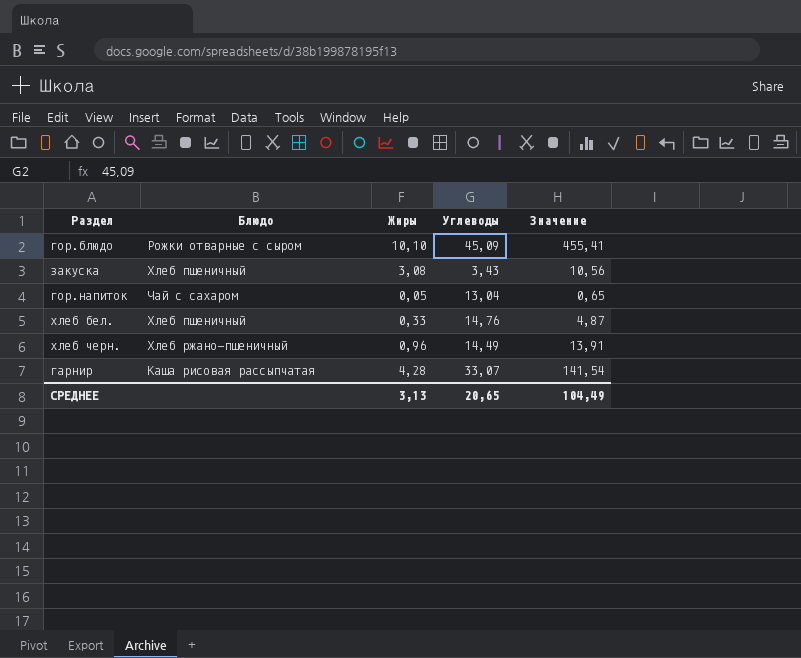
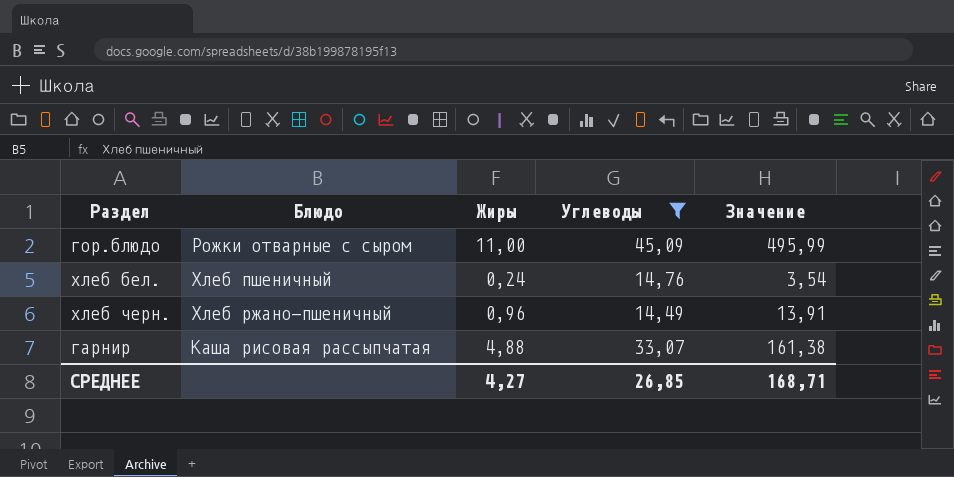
filter: none -> Углеводы >= 14,49
гор.блюдо | Жиры: 10,10 -> 11,00
гор.блюдо | Значение: 455,41 -> 495,99
хлеб бел. | Жиры: 0,33 -> 0,24
хлеб бел. | Значение: 4,87 -> 3,54
гарнир | Жиры: 4,28 -> 4,88
гарнир | Значение: 141,54 -> 161,38
СРЕДНЕЕ | Жиры: 3,13 -> 4,27
СРЕДНЕЕ | Углеводы: 20,65 -> 26,85
СРЕДНЕЕ | Значение: 104,49 -> 168,71

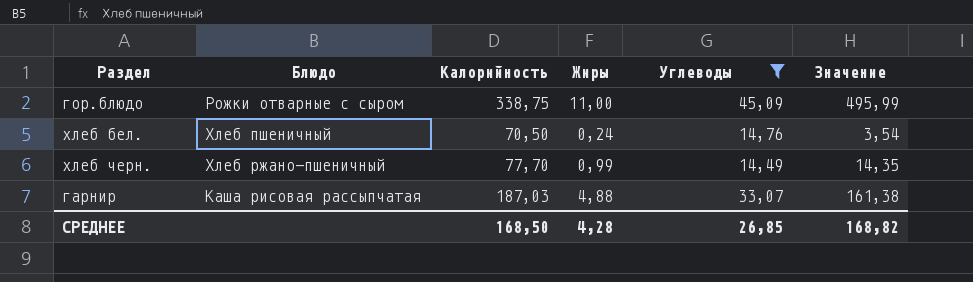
column Калорийность | position: none -> 3
хлеб черн. | Жиры: 0,96 -> 0,99
хлеб черн. | Значение: 13,91 -> 14,35
СРЕДНЕЕ | Жиры: 4,27 -> 4,28
СРЕДНЕЕ | Значение: 168,71 -> 168,82

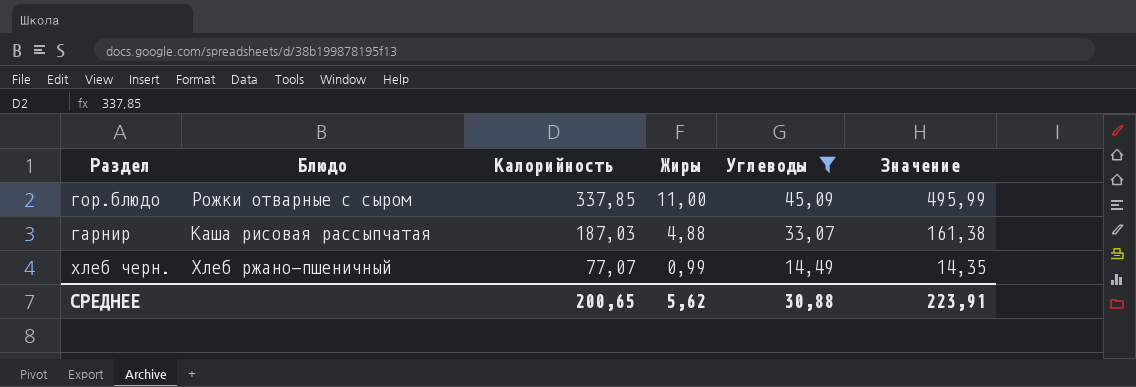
row order: none -> Калорийность descending
row хлеб бел.: Хлеб пшеничный | 70,50 | 0,24 | 14,76 | 3,54 -> none
гор.блюдо | Калорийность: 338,75 -> 337,85
хлеб черн. | Калорийность: 77,70 -> 77,07
СРЕДНЕЕ | Калорийность: 168,50 -> 200,65
СРЕДНЕЕ | Жиры: 4,28 -> 5,62
СРЕДНЕЕ | Углеводы: 26,85 -> 30,88
СРЕДНЕЕ | Значение: 168,82 -> 223,91

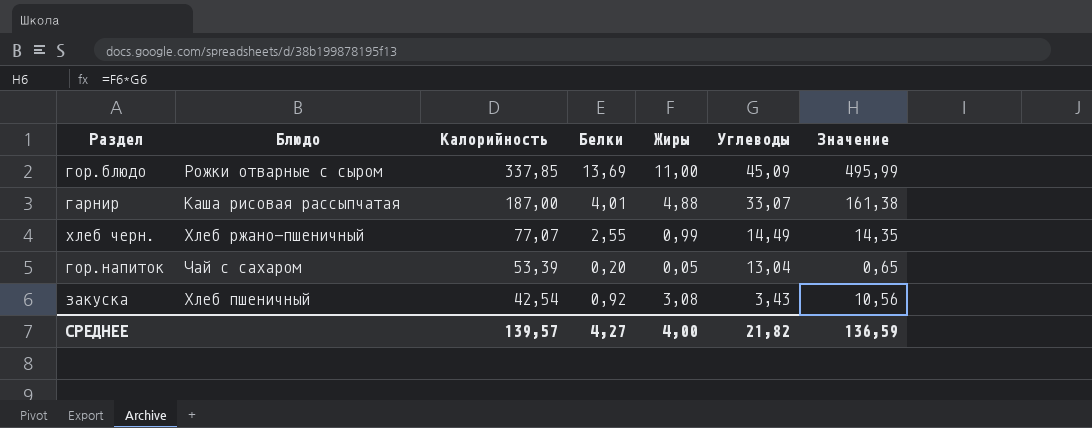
filter: Углеводы >= 14,49 -> none
column Белки | position: none -> 4
гарнир | Калорийность: 187,03 -> 187,00
СРЕДНЕЕ | Калорийность: 200,65 -> 139,57
СРЕДНЕЕ | Жиры: 5,62 -> 4,00
СРЕДНЕЕ | Углеводы: 30,88 -> 21,82
СРЕДНЕЕ | Значение: 223,91 -> 136,59

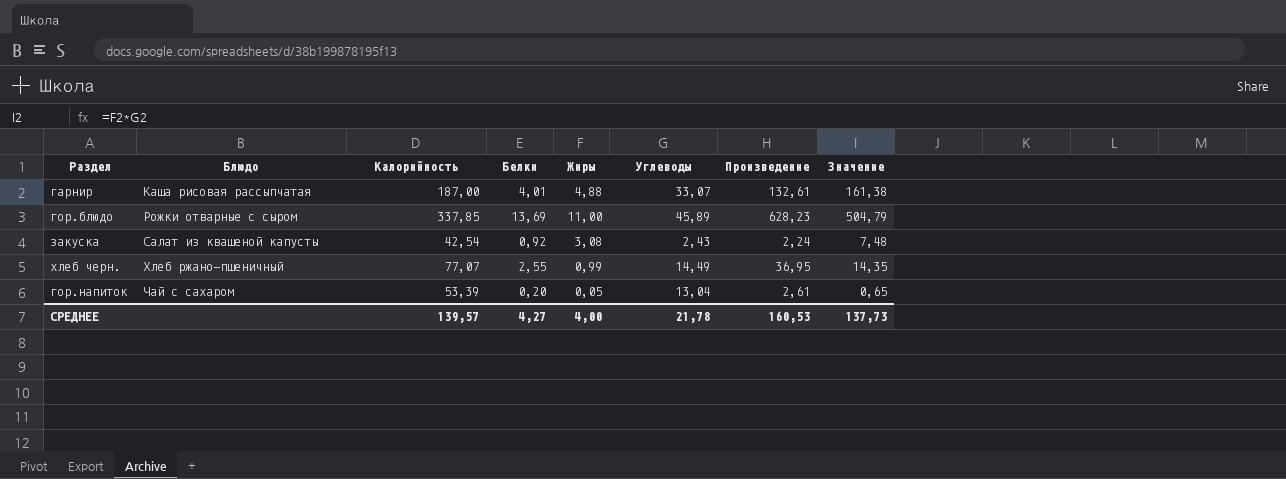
row order: Калорийность descending -> Блюдо ascending
column Произведение | formula: none -> [Белки] * [Углеводы]
гор.блюдо | Углеводы: 45,09 -> 45,89
гор.блюдо | Значение: 495,99 -> 504,79
закуска | Блюдо: Хлеб пшеничный -> Салат из квашеной капусты
закуска | Углеводы: 3,43 -> 2,43
закуска | Значение: 10,56 -> 7,48
СРЕДНЕЕ | Углеводы: 21,82 -> 21,78
СРЕДНЕЕ | Значение: 136,59 -> 137,73

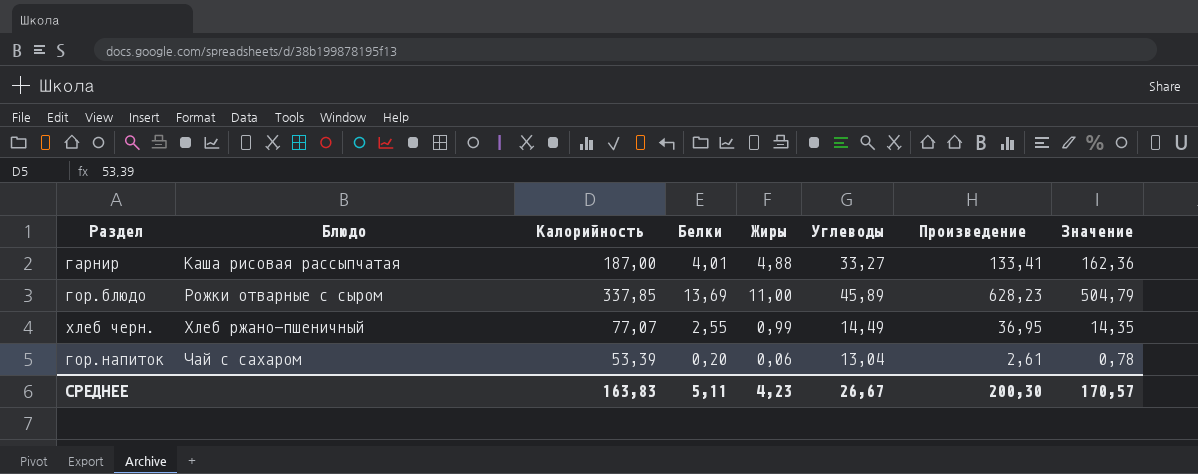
row закуска: Салат из квашеной капусты | 42,54 | 0,92 | 3,08 | 2,43 | 2,24 | 7,48 -> none
гарнир | Углеводы: 33,07 -> 33,27
гарнир | Произведение: 132,61 -> 133,41
гарнир | Значение: 161,38 -> 162,36
гор.напиток | Жиры: 0,05 -> 0,06
гор.напиток | Значение: 0,65 -> 0,78
СРЕДНЕЕ | Калорийность: 139,57 -> 163,83
СРЕДНЕЕ | Белки: 4,27 -> 5,11
СРЕДНЕЕ | Жиры: 4,00 -> 4,23
СРЕДНЕЕ | Углеводы: 21,78 -> 26,67
СРЕДНЕЕ | Произведение: 160,53 -> 200,30
СРЕДНЕЕ | Значение: 137,73 -> 170,57

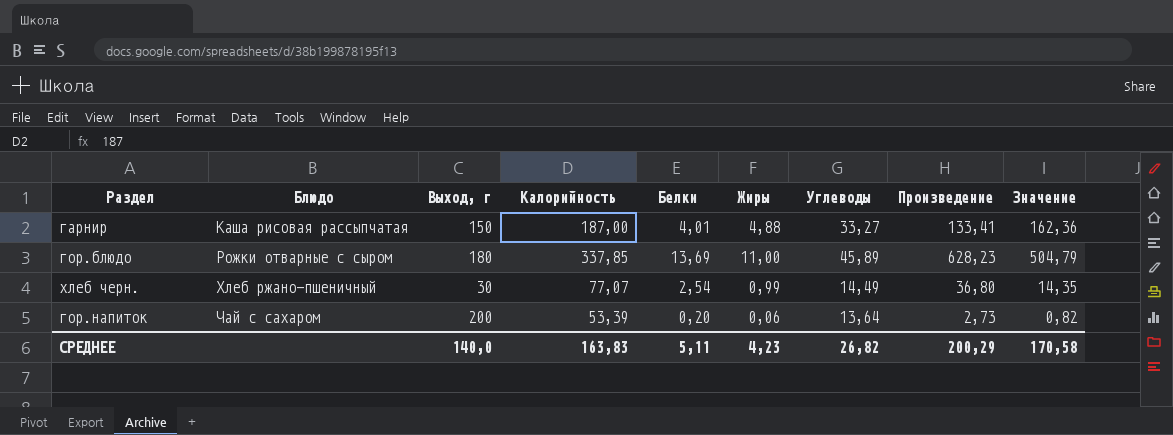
column Выход, г | position: none -> 3
хлеб черн. | Белки: 2,55 -> 2,54
хлеб черн. | Произведение: 36,95 -> 36,80
гор.напиток | Углеводы: 13,04 -> 13,64
гор.напиток | Произведение: 2,61 -> 2,73
гор.напиток | Значение: 0,78 -> 0,82
СРЕДНЕЕ | Углеводы: 26,67 -> 26,82
СРЕДНЕЕ | Произведение: 200,30 -> 200,29
СРЕДНЕЕ | Значение: 170,57 -> 170,58

